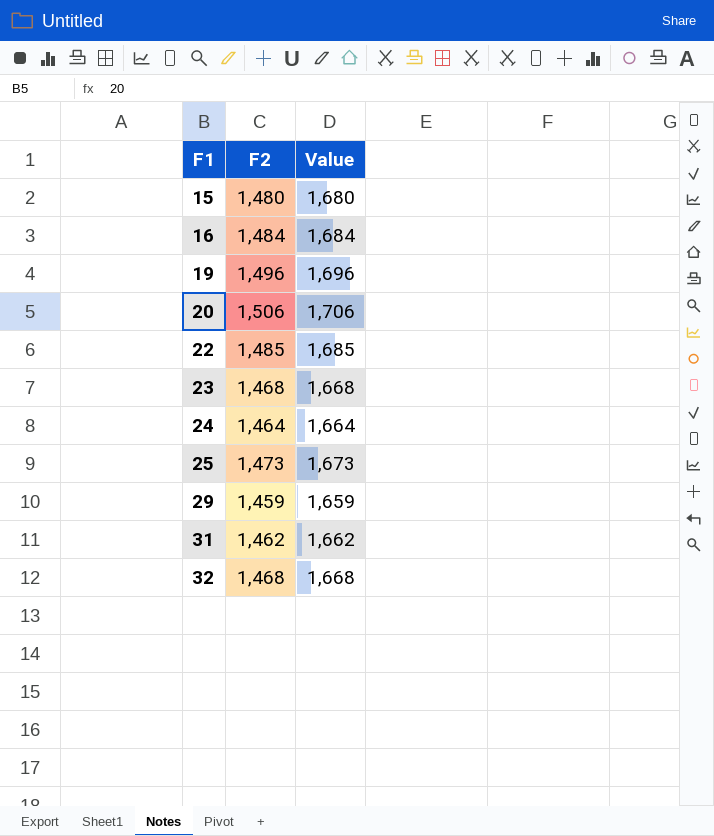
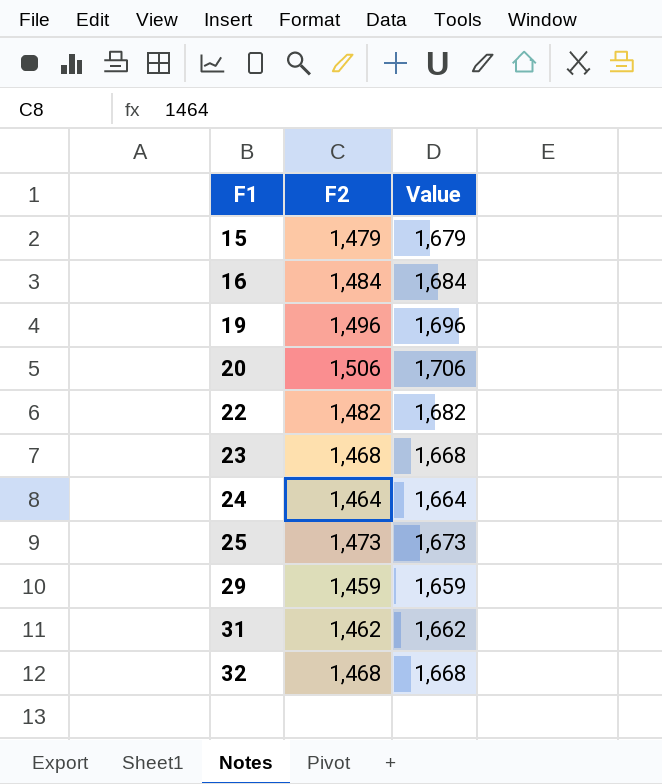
15 | F2: 1,480 -> 1,479
15 | Value: 1,680 -> 1,679
22 | F2: 1,485 -> 1,482
22 | Value: 1,685 -> 1,682

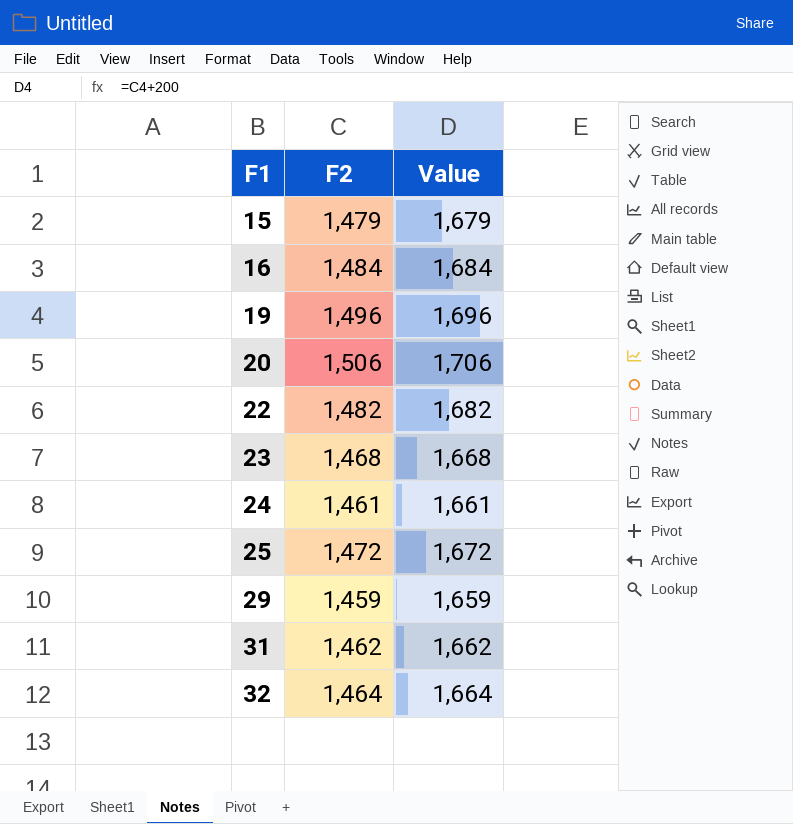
24 | F2: 1,464 -> 1,461
24 | Value: 1,664 -> 1,661
25 | F2: 1,473 -> 1,472
25 | Value: 1,673 -> 1,672
32 | F2: 1,468 -> 1,464
32 | Value: 1,668 -> 1,664

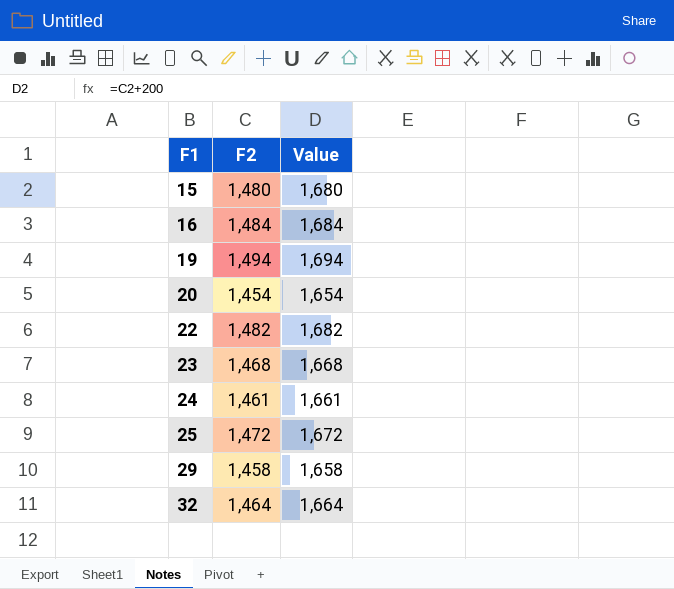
row 31: 1,462 | 1,662 -> none
15 | F2: 1,479 -> 1,480
15 | Value: 1,679 -> 1,680
19 | F2: 1,496 -> 1,494
19 | Value: 1,696 -> 1,694
20 | F2: 1,506 -> 1,454
20 | Value: 1,706 -> 1,654
29 | F2: 1,459 -> 1,458
29 | Value: 1,659 -> 1,658

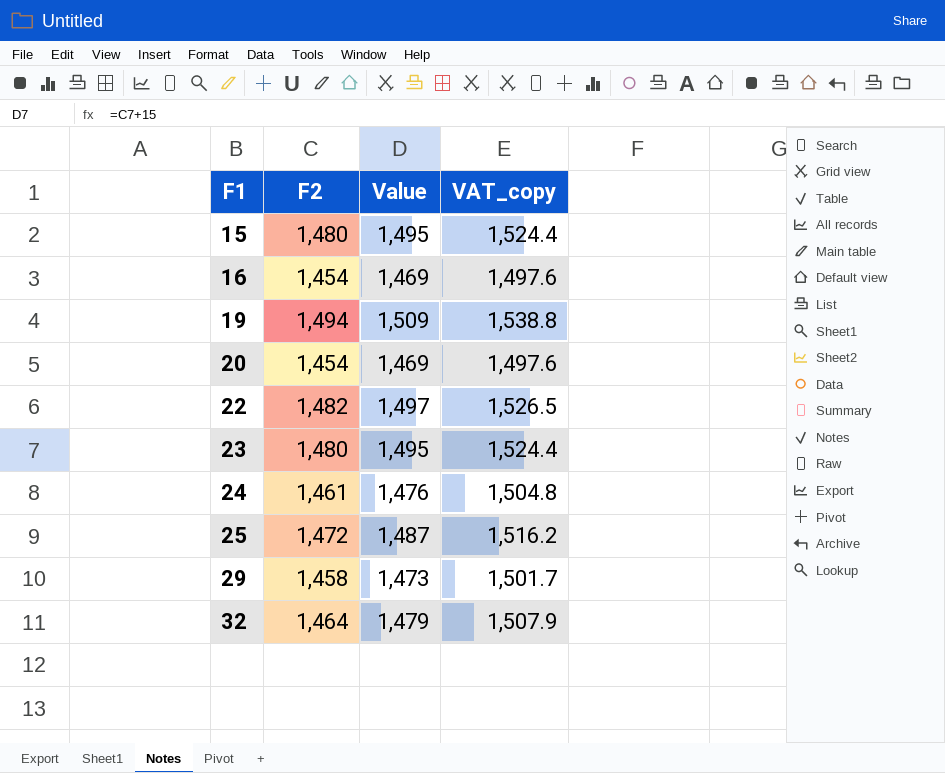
column Value | formula: [F2] + 200 -> [F2] + 15
column VAT_copy | formula: none -> [F2] * 1.03
16 | F2: 1,484 -> 1,454
23 | F2: 1,468 -> 1,480

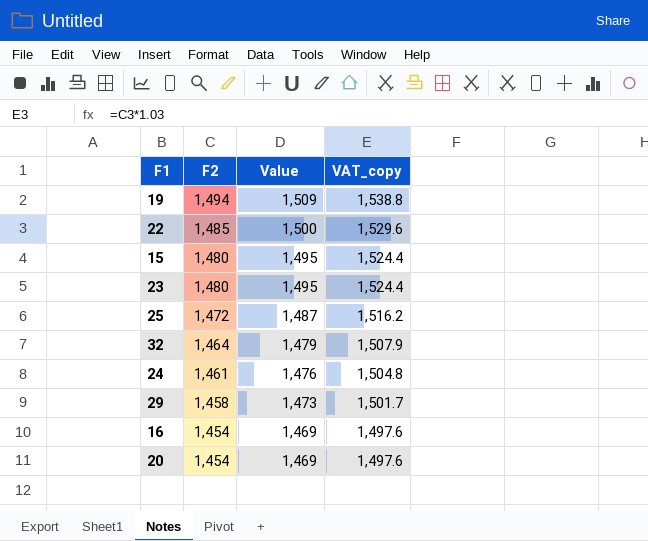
row order: F1 ascending -> F2 descending
22 | F2: 1,482 -> 1,485
22 | Value: 1,497 -> 1,500
22 | VAT_copy: 1,526.5 -> 1,529.6

